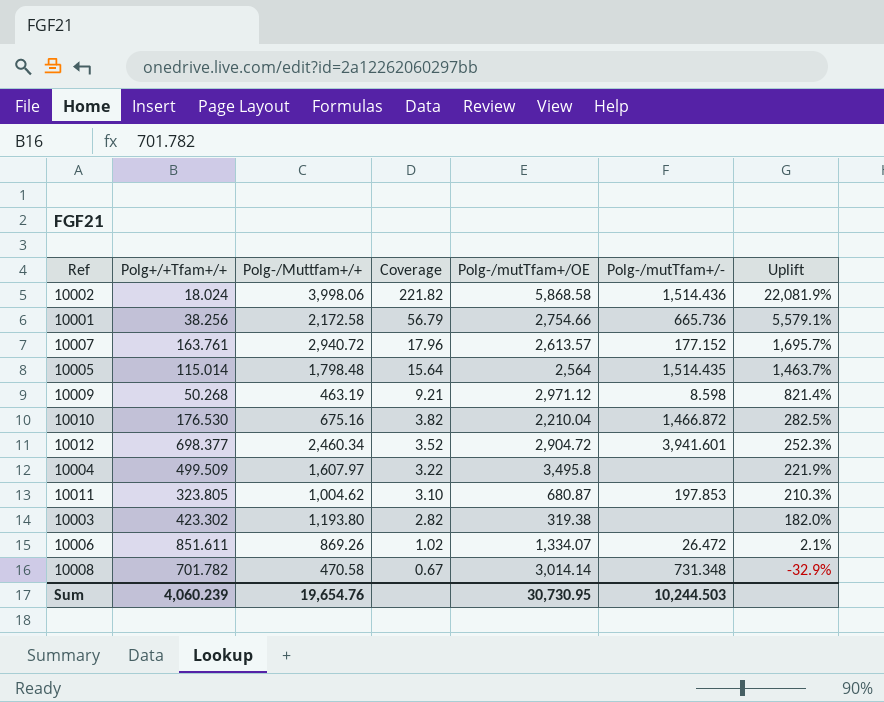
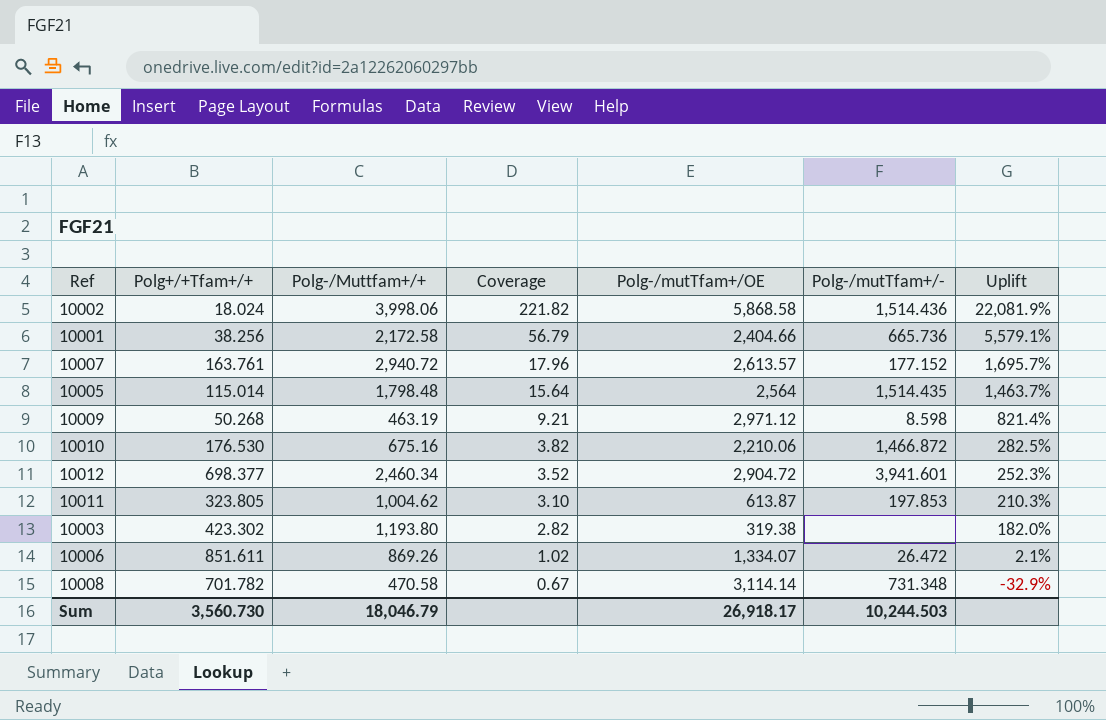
row 10004: 499.509 | 1,607.97 | 3.22 | 3,495.8 | none | 221.9% -> none
10001 | Polg-/mutTfam+/OE: 2,754.66 -> 2,404.66
10010 | Polg-/mutTfam+/OE: 2,210.04 -> 2,210.06
10011 | Polg-/mutTfam+/OE: 680.87 -> 613.87
10008 | Polg-/mutTfam+/OE: 3,014.14 -> 3,114.14
Sum | Polg+/+Tfam+/+: 4,060.239 -> 3,560.730
Sum | Polg-/Muttfam+/+: 19,654.76 -> 18,046.79
Sum | Polg-/mutTfam+/OE: 30,730.95 -> 26,918.17

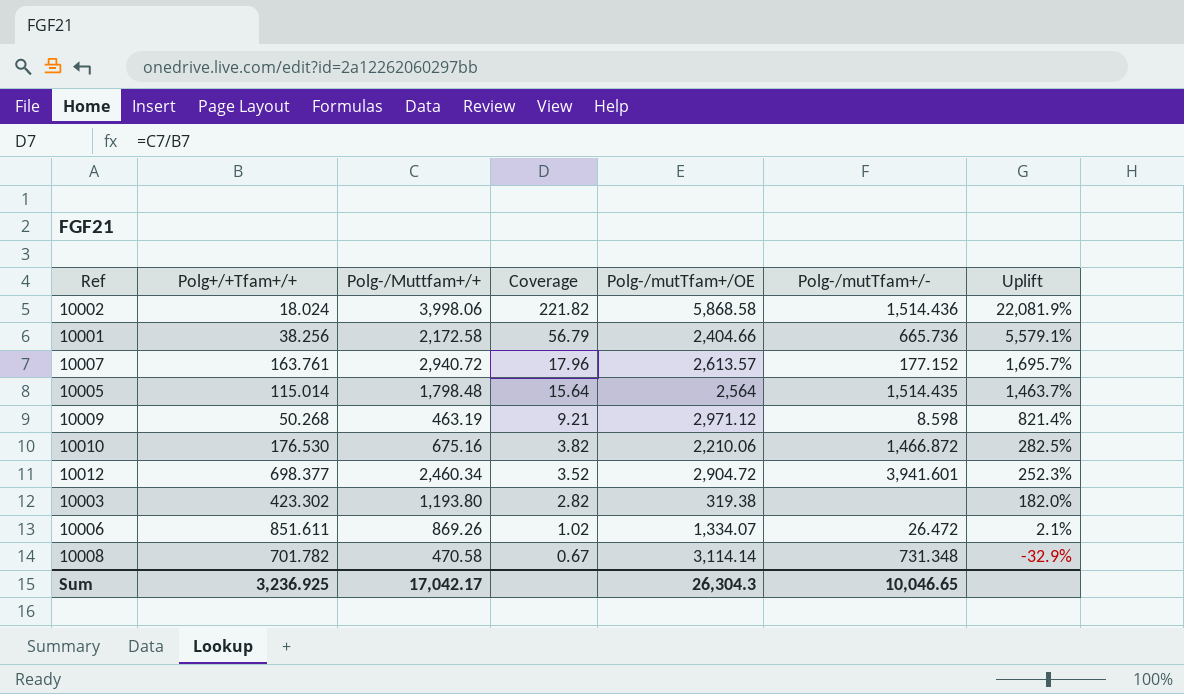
row 10011: 323.805 | 1,004.62 | 3.10 | 613.87 | 197.853 | 210.3% -> none
Sum | Polg+/+Tfam+/+: 3,560.730 -> 3,236.925
Sum | Polg-/Muttfam+/+: 18,046.79 -> 17,042.17
Sum | Polg-/mutTfam+/OE: 26,918.17 -> 26,304.3
Sum | Polg-/mutTfam+/-: 10,244.503 -> 10,046.65

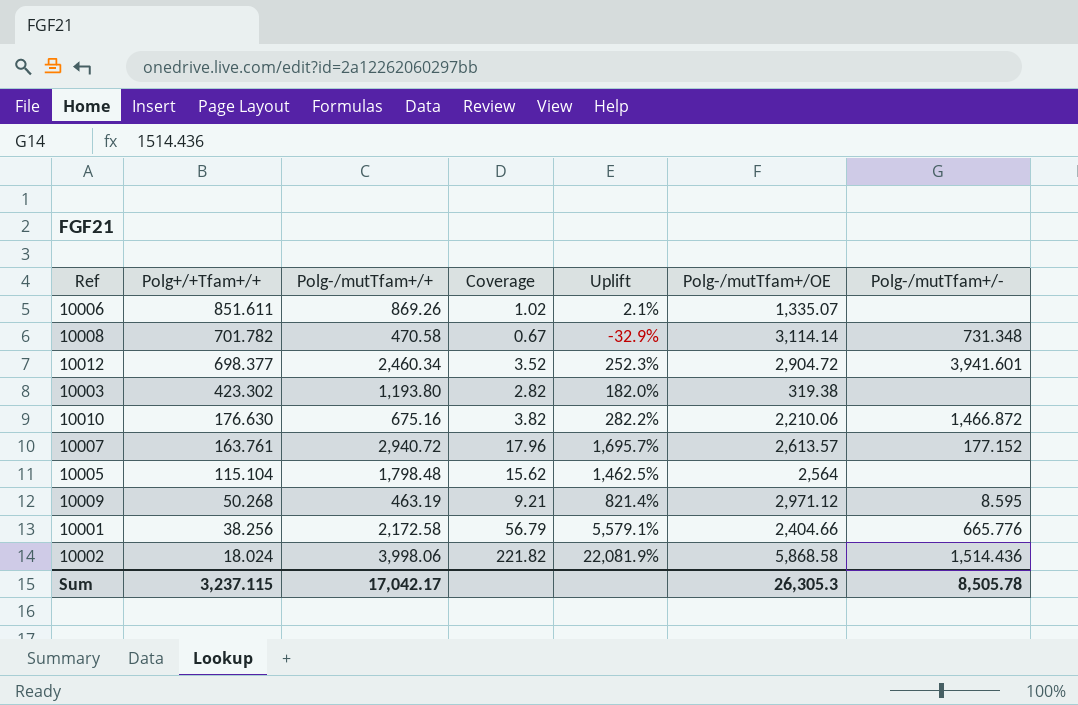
row order: Coverage descending -> Polg+/+Tfam+/+ descending
column name: Polg-/Muttfam+/+ -> Polg-/mutTfam+/+
column Uplift | position: 7 -> 5
10006 | Polg-/mutTfam+/OE: 1,334.07 -> 1,335.07
10006 | Polg-/mutTfam+/-: 26.472 -> none
10010 | Polg+/+Tfam+/+: 176.530 -> 176.630
10010 | Uplift: 282.5% -> 282.2%
10005 | Polg+/+Tfam+/+: 115.014 -> 115.104
10005 | Coverage: 15.64 -> 15.62
10005 | Uplift: 1,463.7% -> 1,462.5%
10005 | Polg-/mutTfam+/-: 1,514.435 -> none
10009 | Polg-/mutTfam+/-: 8.598 -> 8.595
10001 | Polg-/mutTfam+/-: 665.736 -> 665.776
Sum | Polg+/+Tfam+/+: 3,236.925 -> 3,237.115
Sum | Polg-/mutTfam+/OE: 26,304.3 -> 26,305.3
Sum | Polg-/mutTfam+/-: 10,046.65 -> 8,505.78

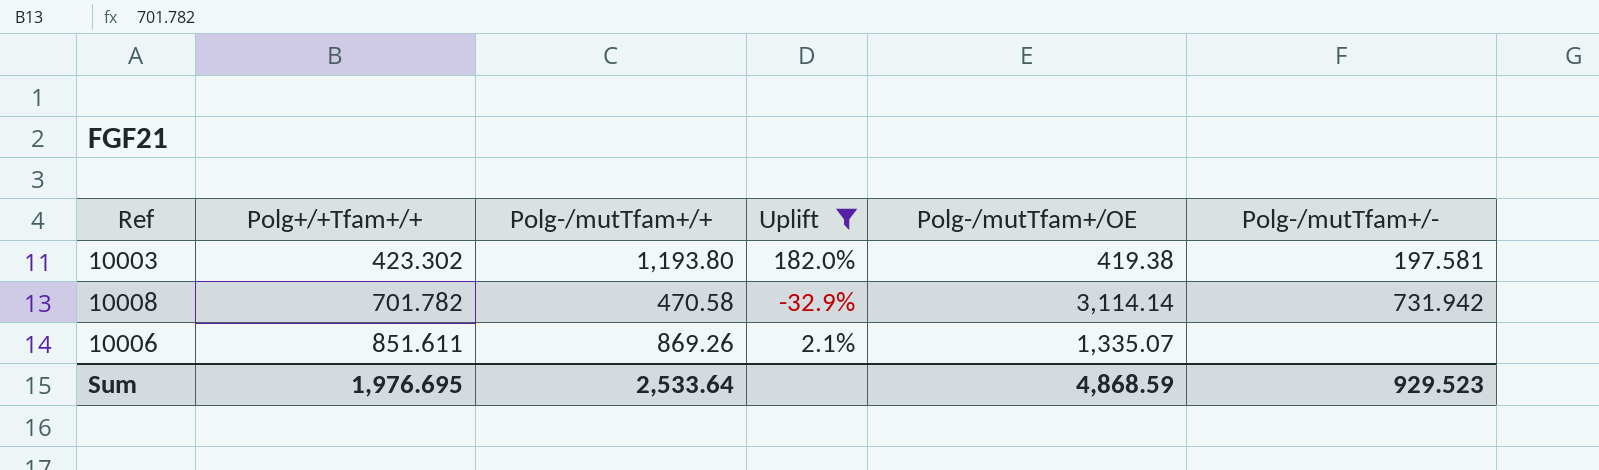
filter: none -> Uplift <= 182.0%
row order: Polg+/+Tfam+/+ descending -> Polg+/+Tfam+/+ ascending
column Coverage | formula: [Polg-/mutTfam+/+] / [Polg+/+Tfam+/+] -> none
10003 | Polg-/mutTfam+/OE: 319.38 -> 419.38
10003 | Polg-/mutTfam+/-: none -> 197.581
10008 | Polg-/mutTfam+/-: 731.348 -> 731.942
Sum | Polg+/+Tfam+/+: 3,237.115 -> 1,976.695
Sum | Polg-/mutTfam+/+: 17,042.17 -> 2,533.64
Sum | Polg-/mutTfam+/OE: 26,305.3 -> 4,868.59
Sum | Polg-/mutTfam+/-: 8,505.78 -> 929.523

